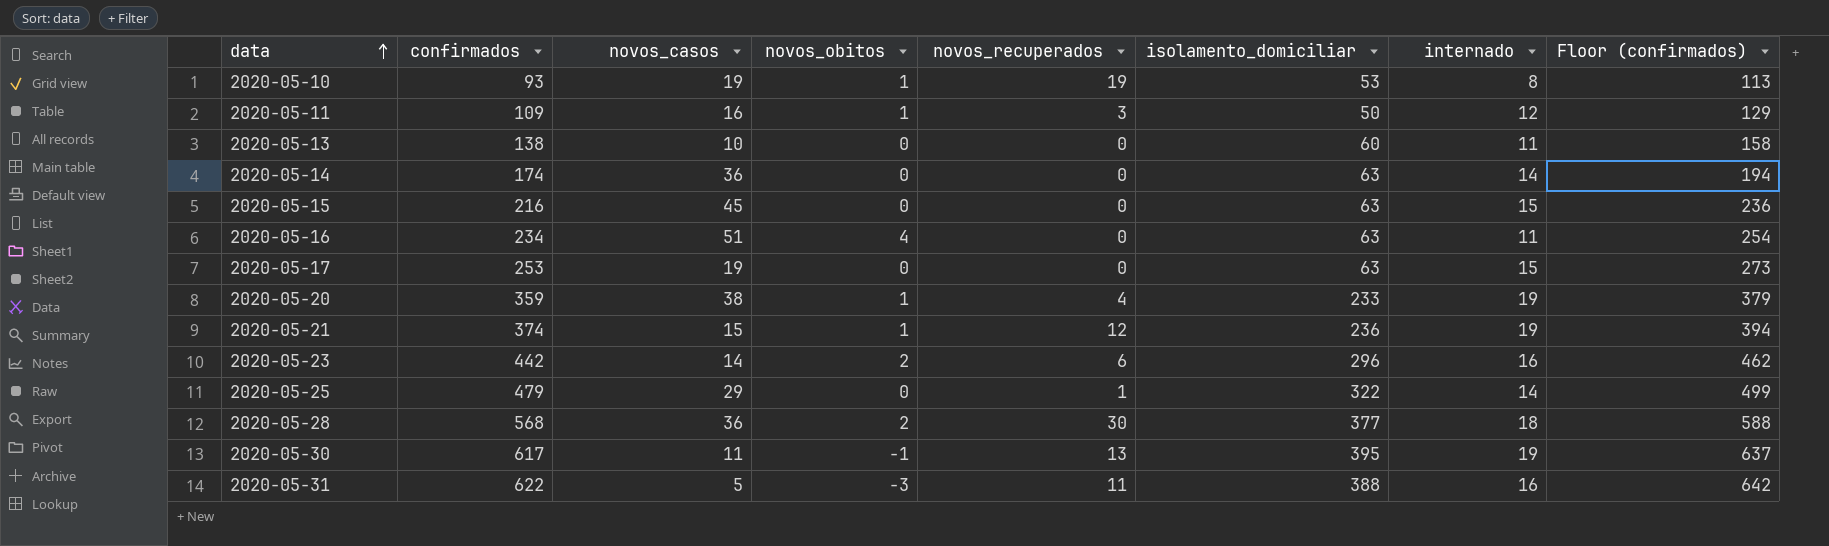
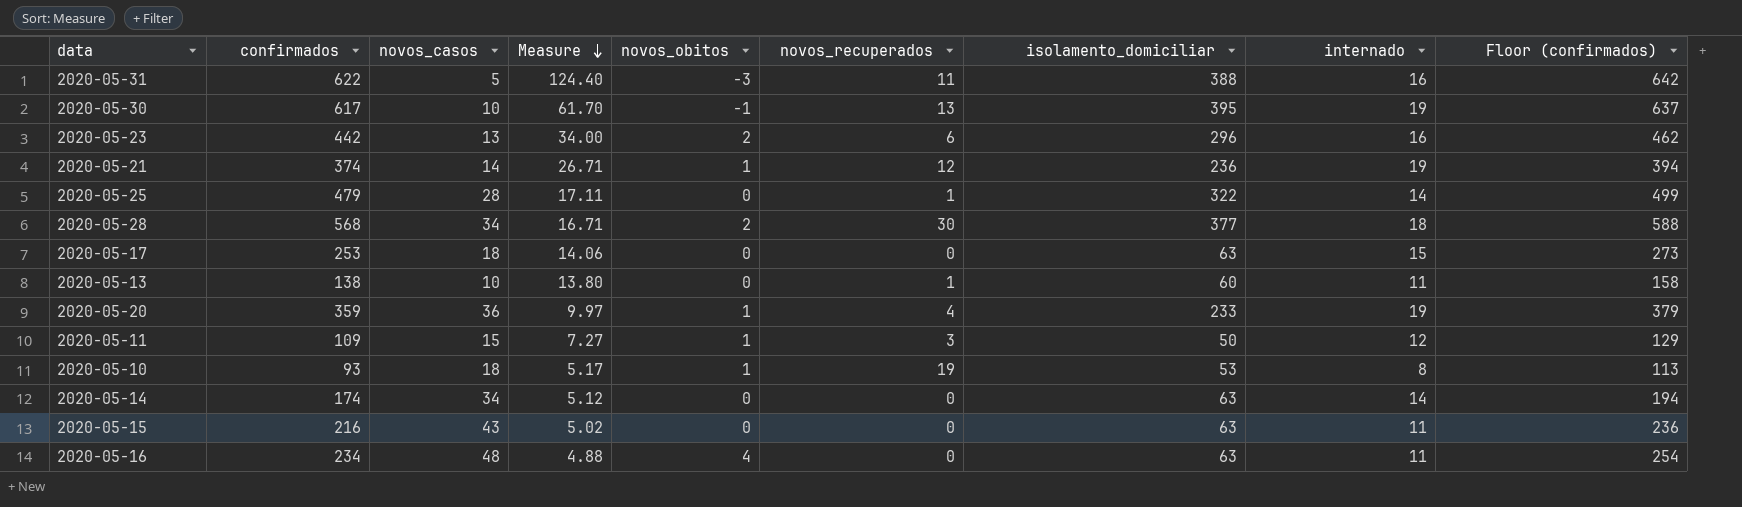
row order: data ascending -> Measure descending
column Measure | formula: none -> [confirmados] / [novos_casos]
2020-05-30 | novos_casos: 11 -> 10
2020-05-23 | novos_casos: 14 -> 13
2020-05-21 | novos_casos: 15 -> 14
2020-05-25 | novos_casos: 29 -> 28
2020-05-28 | novos_casos: 36 -> 34
2020-05-17 | novos_casos: 19 -> 18
2020-05-13 | novos_recuperados: 0 -> 1
2020-05-20 | novos_casos: 38 -> 36
2020-05-11 | novos_casos: 16 -> 15
2020-05-10 | novos_casos: 19 -> 18
2020-05-14 | novos_casos: 36 -> 34
2020-05-15 | novos_casos: 45 -> 43
2020-05-15 | internado: 15 -> 11
2020-05-16 | novos_casos: 51 -> 48

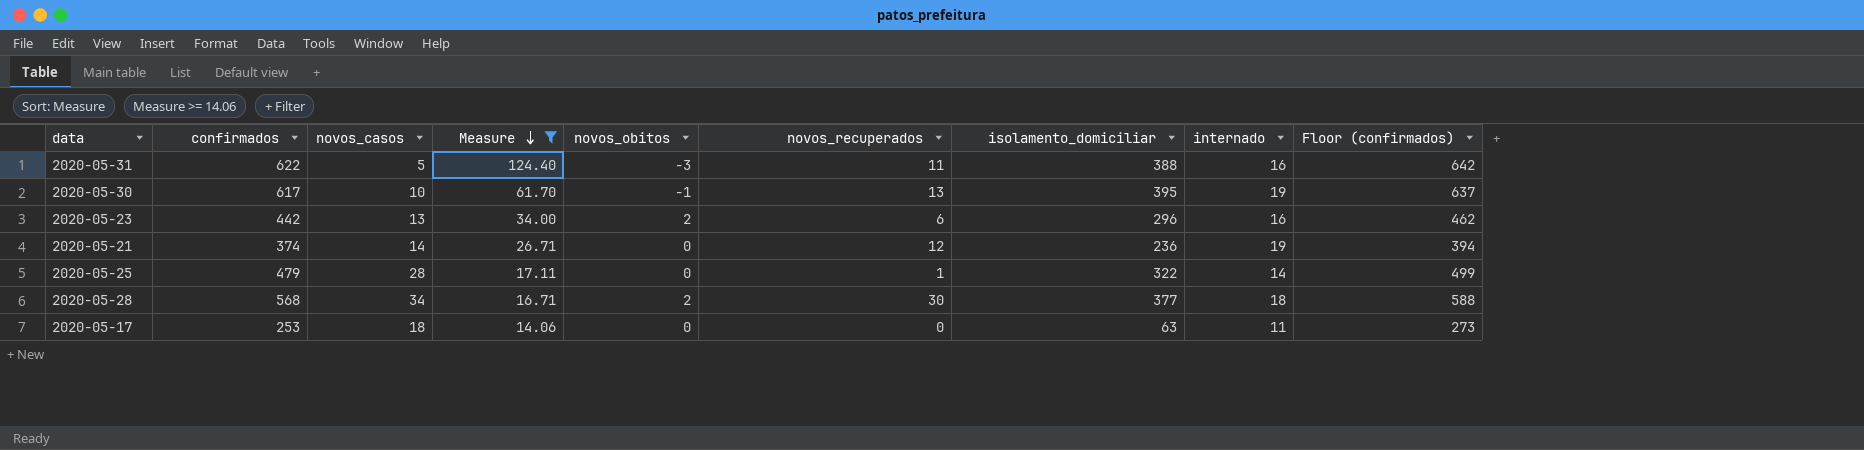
filter: none -> Measure >= 14.06
2020-05-21 | novos_obitos: 1 -> 0
2020-05-17 | internado: 15 -> 11

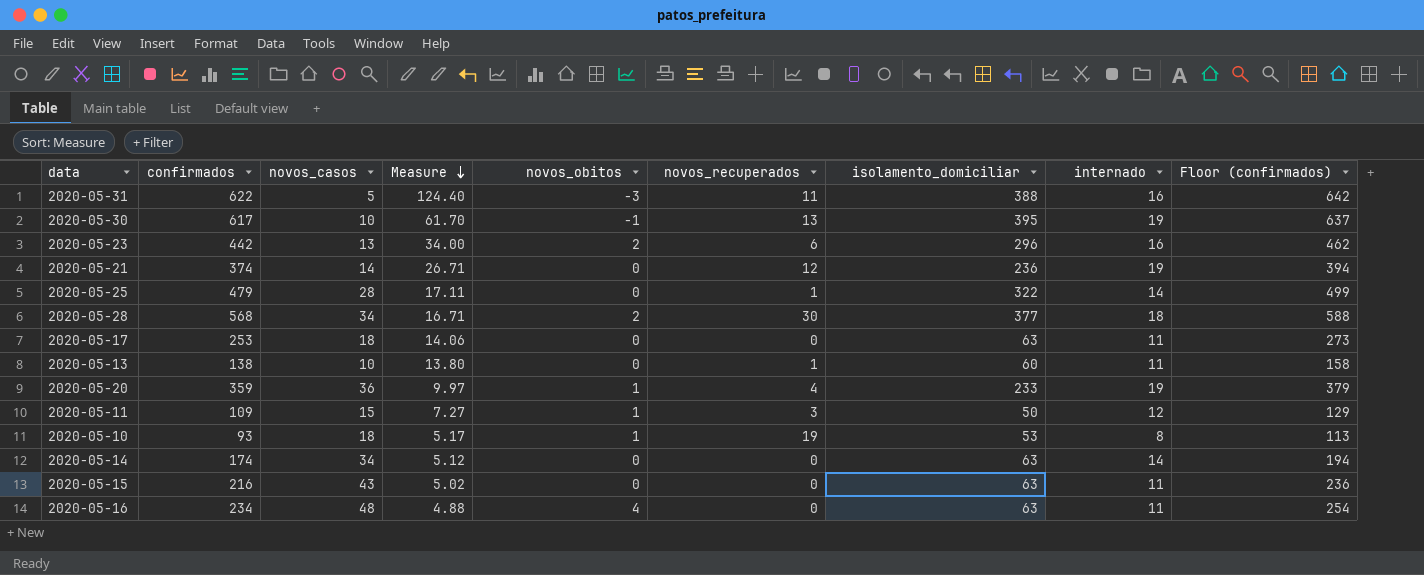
filter: Measure >= 14.06 -> none

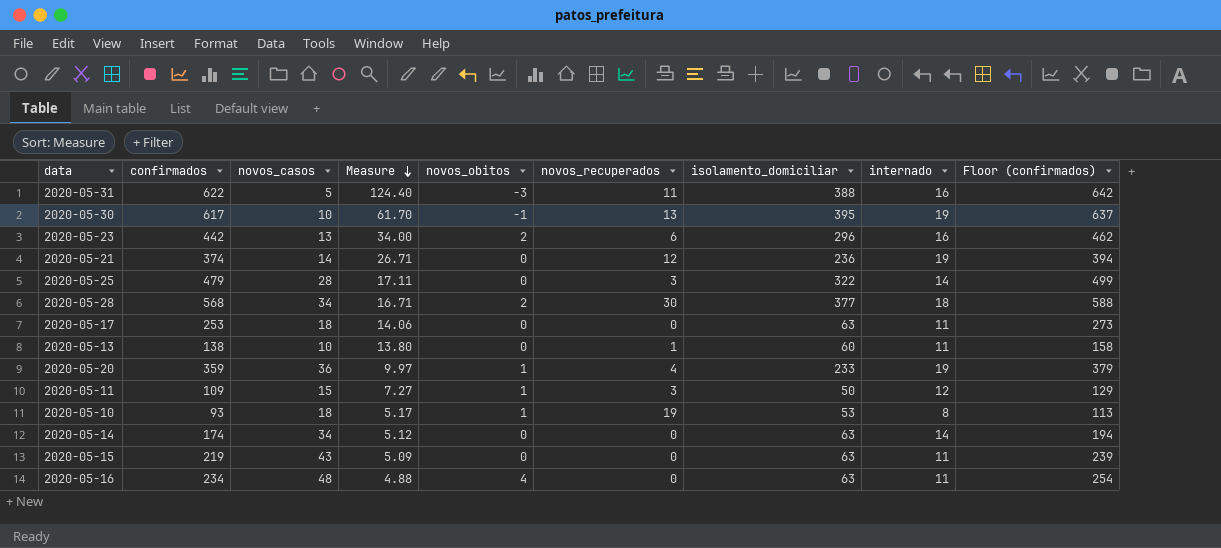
2020-05-25 | novos_recuperados: 1 -> 3
2020-05-15 | confirmados: 216 -> 219
2020-05-15 | Measure: 5.02 -> 5.09
2020-05-15 | Floor (confirmados): 236 -> 239

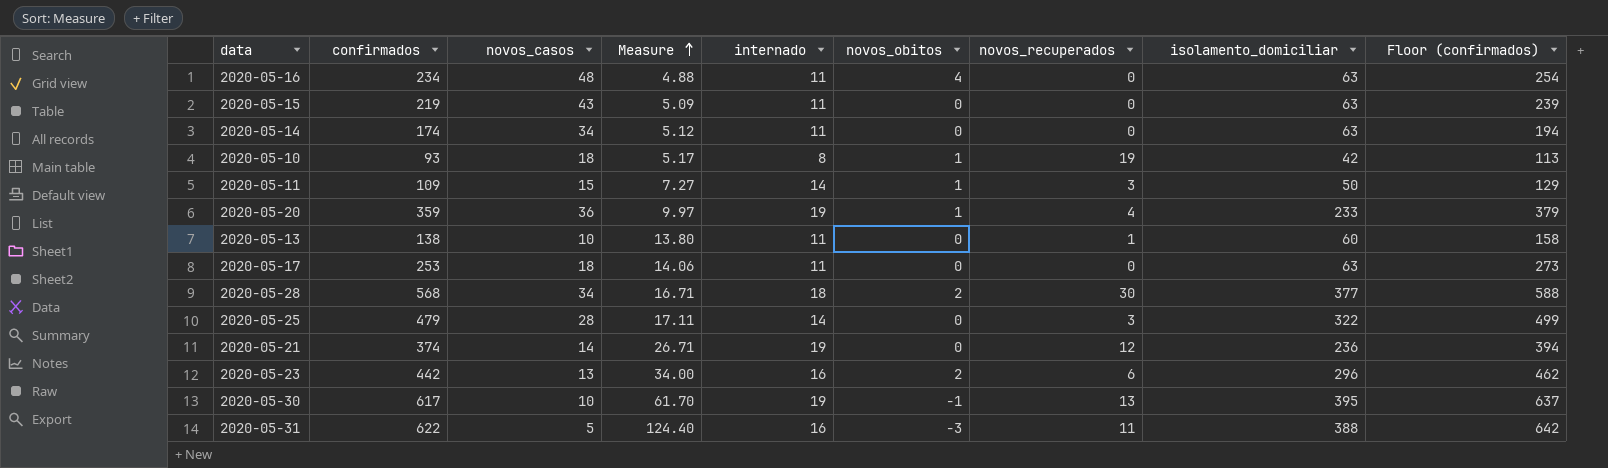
row order: Measure descending -> Measure ascending
column internado | position: 8 -> 5
2020-05-14 | internado: 14 -> 11
2020-05-10 | isolamento_domiciliar: 53 -> 42
2020-05-11 | internado: 12 -> 14

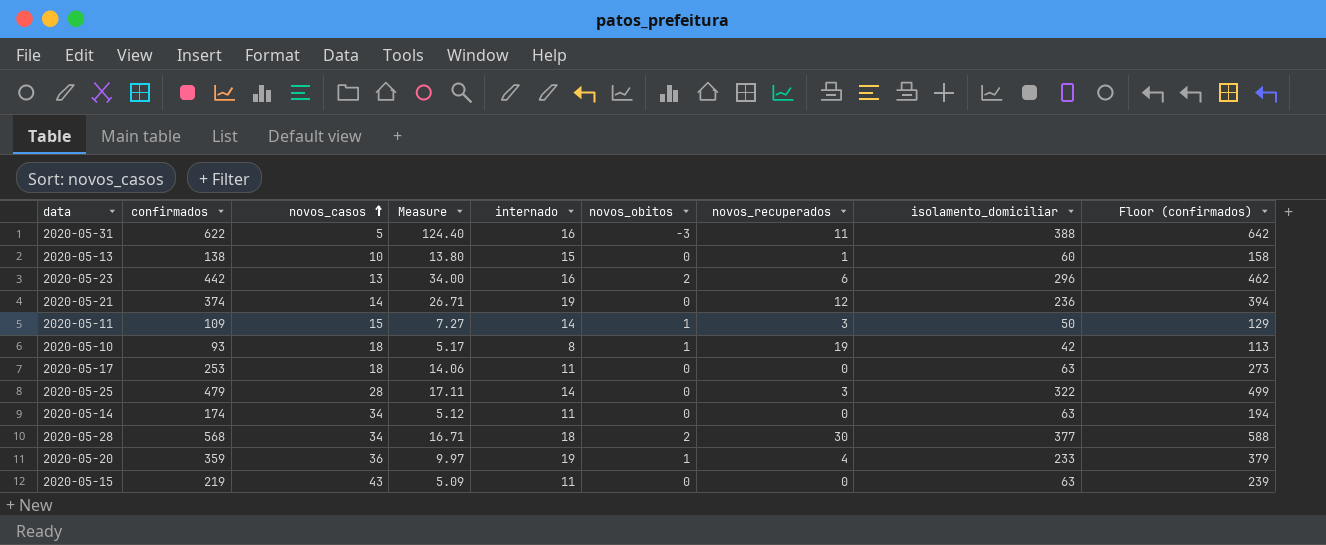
row order: Measure ascending -> novos_casos ascending
row 2020-05-16: 234 | 48 | 4.88 | 11 | 4 | 0 | 63 | 254 -> none
row 2020-05-30: 617 | 10 | 61.70 | 19 | -1 | 13 | 395 | 637 -> none
2020-05-13 | internado: 11 -> 15

